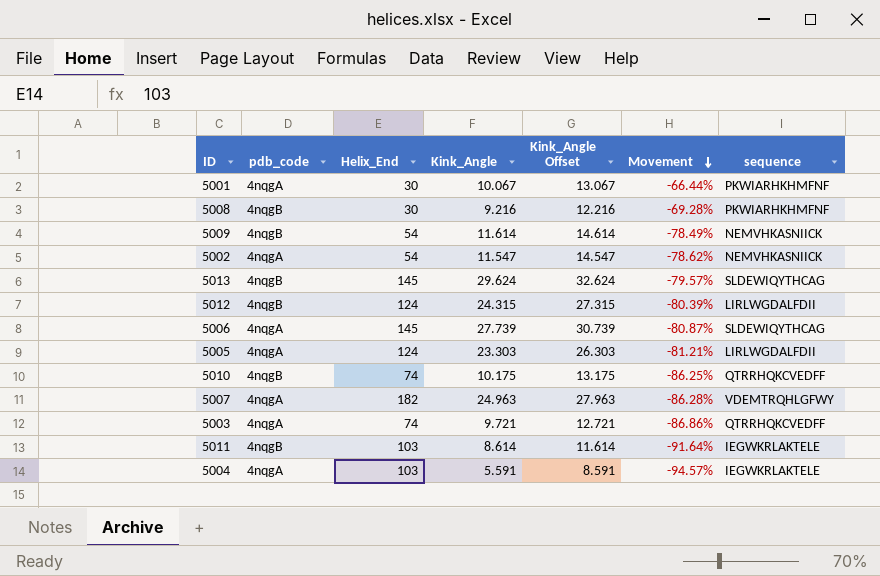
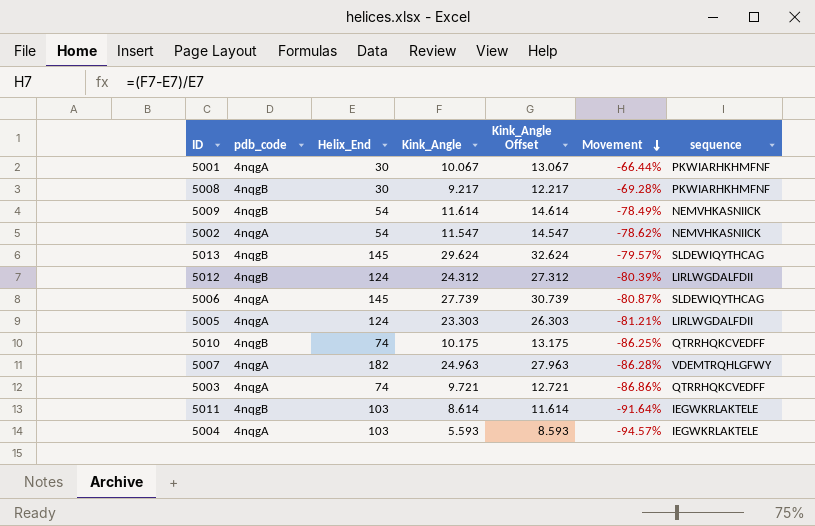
5008 | Kink_Angle: 9.216 -> 9.217
5008 | Kink_Angle Offset: 12.216 -> 12.217
5012 | Kink_Angle: 24.315 -> 24.312
5012 | Kink_Angle Offset: 27.315 -> 27.312
5004 | Kink_Angle: 5.591 -> 5.593
5004 | Kink_Angle Offset: 8.591 -> 8.593

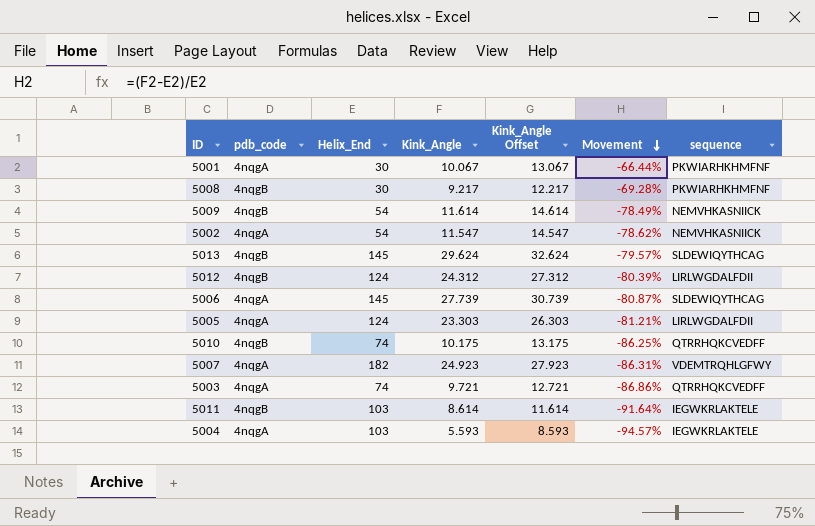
5007 | Kink_Angle: 24.963 -> 24.923
5007 | Kink_Angle Offset: 27.963 -> 27.923
5007 | Movement: -86.28% -> -86.31%

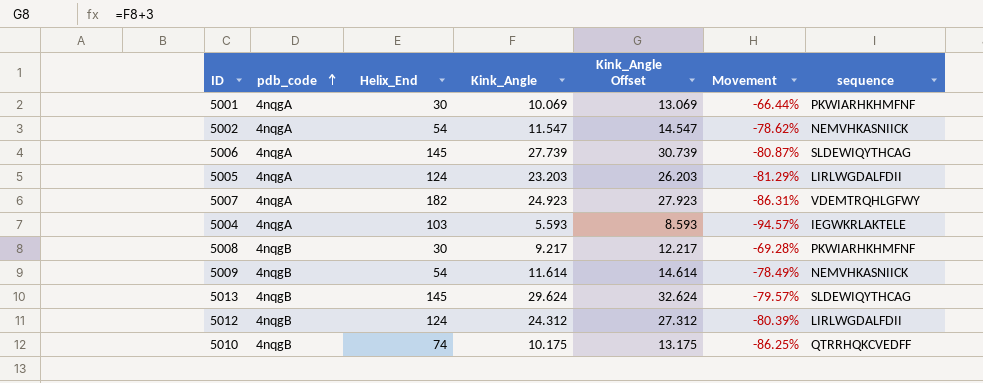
row order: Movement descending -> pdb_code ascending
row 5003: 4nqgA | 74 | 9.721 | 12.721 | -86.86% | QTRRHQKCVEDFF -> none
row 5011: 4nqgB | 103 | 8.614 | 11.614 | -91.64% | IEGWKRLAKTELE -> none
5001 | Kink_Angle: 10.067 -> 10.069
5001 | Kink_Angle Offset: 13.067 -> 13.069
5005 | Kink_Angle: 23.303 -> 23.203
5005 | Kink_Angle Offset: 26.303 -> 26.203
5005 | Movement: -81.21% -> -81.29%

